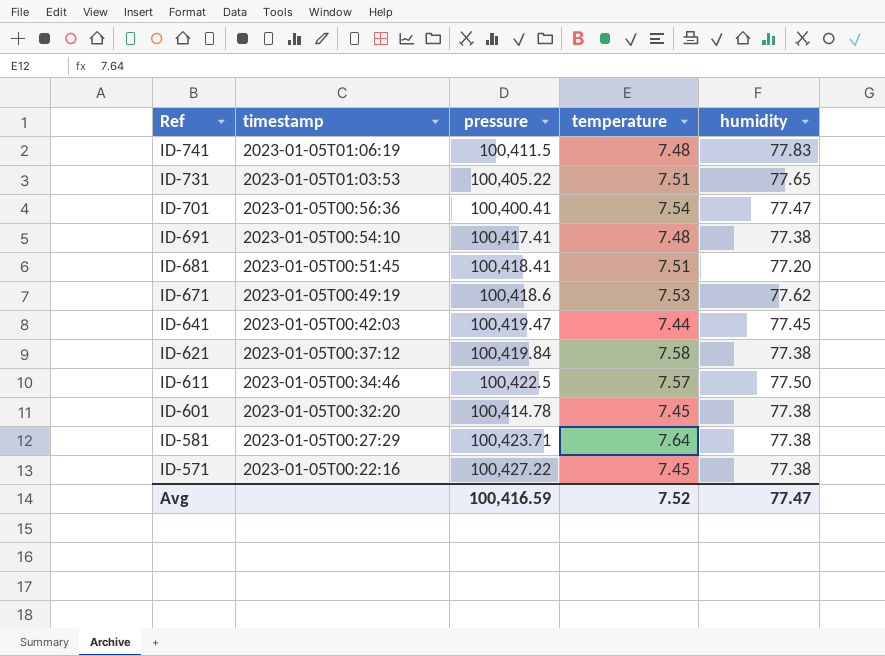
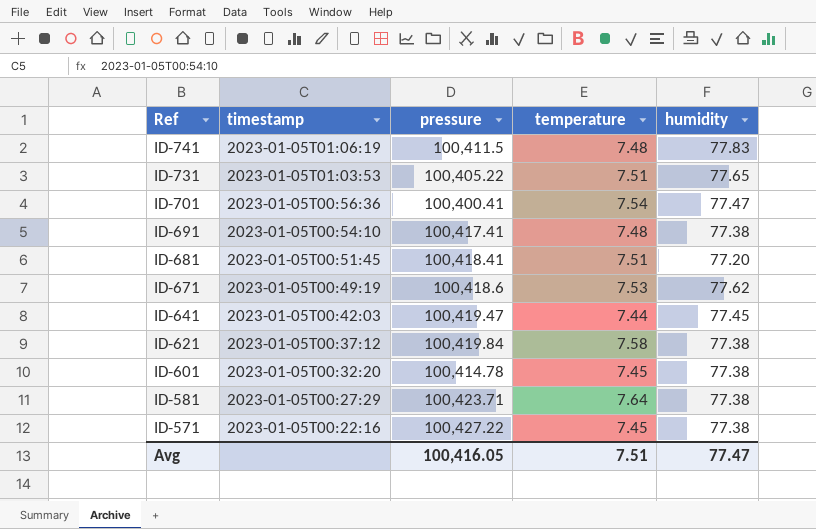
row ID-611: 2023-01-05T00:34:46 | 100,422.5 | 7.57 | 77.50 -> none
Avg | pressure: 100,416.59 -> 100,416.05
Avg | temperature: 7.52 -> 7.51

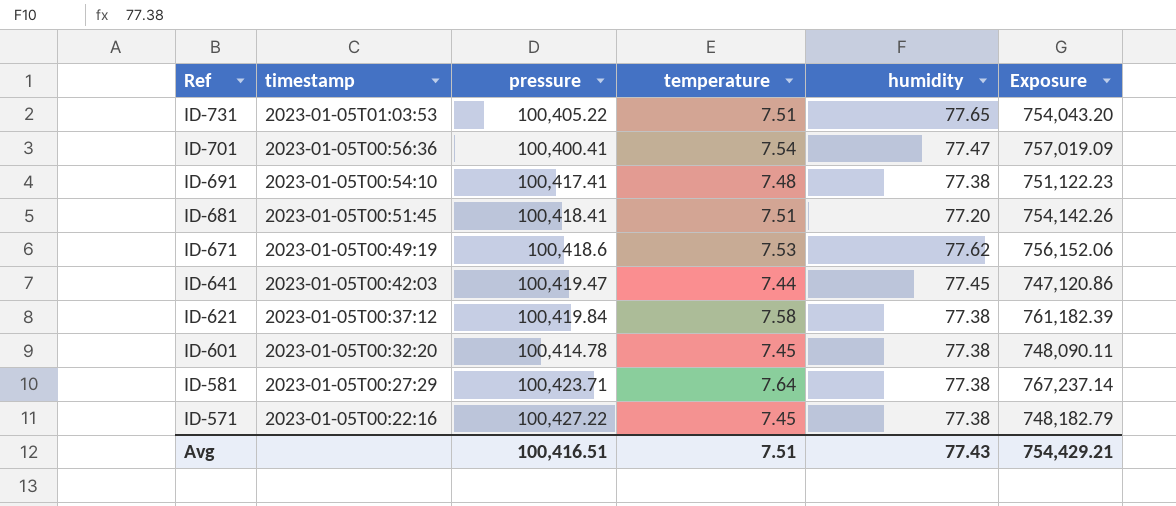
column Exposure | formula: none -> [pressure] * [temperature]
row ID-741: 2023-01-05T01:06:19 | 100,411.5 | 7.48 | 77.83 -> none
Avg | pressure: 100,416.05 -> 100,416.51
Avg | humidity: 77.47 -> 77.43

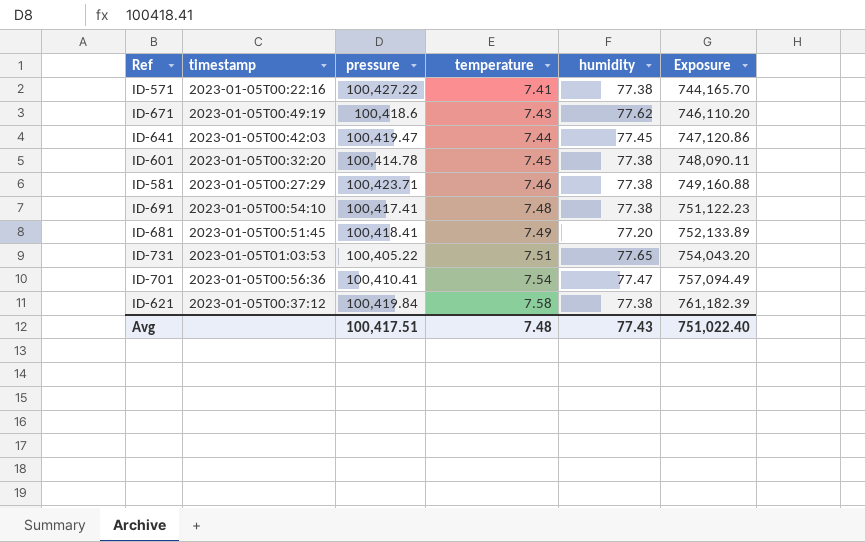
row order: Ref descending -> temperature ascending
ID-571 | temperature: 7.45 -> 7.41
ID-571 | Exposure: 748,182.79 -> 744,165.70
ID-671 | temperature: 7.53 -> 7.43
ID-671 | Exposure: 756,152.06 -> 746,110.20
ID-581 | temperature: 7.64 -> 7.46
ID-581 | Exposure: 767,237.14 -> 749,160.88
ID-681 | temperature: 7.51 -> 7.49
ID-681 | Exposure: 754,142.26 -> 752,133.89
ID-701 | pressure: 100,400.41 -> 100,410.41
ID-701 | Exposure: 757,019.09 -> 757,094.49
Avg | pressure: 100,416.51 -> 100,417.51
Avg | temperature: 7.51 -> 7.48
Avg | Exposure: 754,429.21 -> 751,022.40

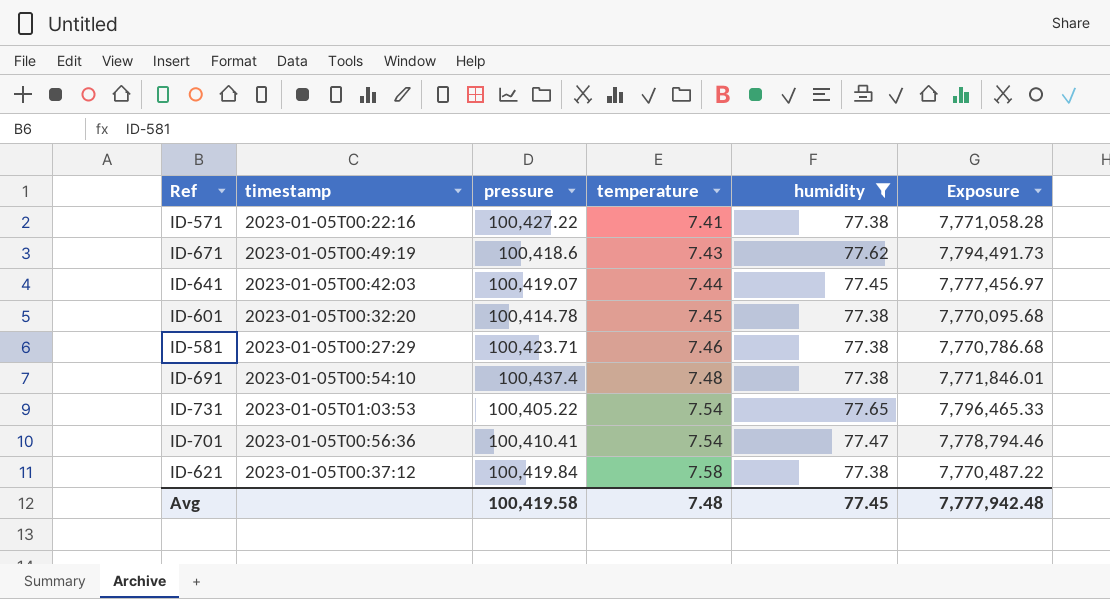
filter: none -> humidity != 77.20
column Exposure | formula: [pressure] * [temperature] -> [pressure] * [humidity]
ID-641 | pressure: 100,419.47 -> 100,419.07
ID-691 | pressure: 100,417.41 -> 100,437.4
ID-731 | temperature: 7.51 -> 7.54
Avg | pressure: 100,417.51 -> 100,419.58
Avg | humidity: 77.43 -> 77.45
Avg | Exposure: 751,022.40 -> 7,777,942.48

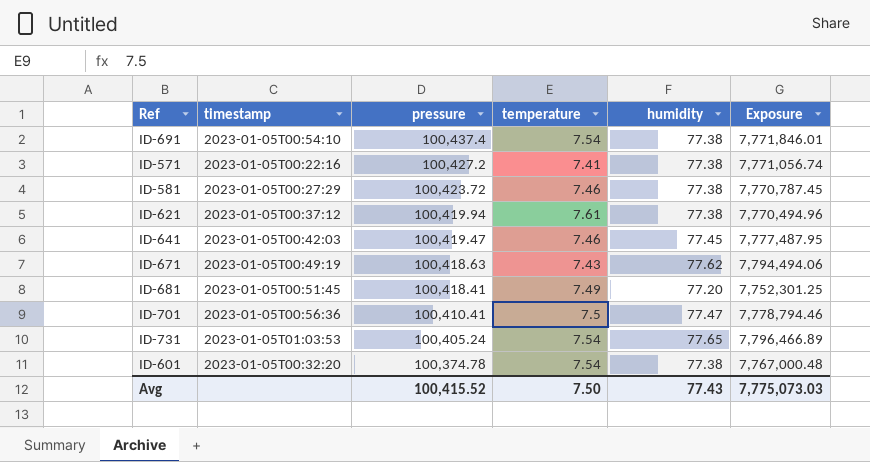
filter: humidity != 77.20 -> none
row order: temperature ascending -> pressure descending
ID-691 | temperature: 7.48 -> 7.54
ID-571 | pressure: 100,427.22 -> 100,427.2
ID-571 | Exposure: 7,771,058.28 -> 7,771,056.74
ID-581 | pressure: 100,423.71 -> 100,423.72
ID-581 | Exposure: 7,770,786.68 -> 7,770,787.45
ID-621 | pressure: 100,419.84 -> 100,419.94
ID-621 | temperature: 7.58 -> 7.61
ID-621 | Exposure: 7,770,487.22 -> 7,770,494.96
ID-641 | pressure: 100,419.07 -> 100,419.47
ID-641 | temperature: 7.44 -> 7.46
ID-641 | Exposure: 7,777,456.97 -> 7,777,487.95
ID-671 | pressure: 100,418.6 -> 100,418.63
ID-671 | Exposure: 7,794,491.73 -> 7,794,494.06
ID-701 | temperature: 7.54 -> 7.5
ID-731 | pressure: 100,405.22 -> 100,405.24
ID-731 | Exposure: 7,796,465.33 -> 7,796,466.89
ID-601 | pressure: 100,414.78 -> 100,374.78
ID-601 | temperature: 7.45 -> 7.54
ID-601 | Exposure: 7,770,095.68 -> 7,767,000.48
Avg | pressure: 100,419.58 -> 100,415.52
Avg | temperature: 7.48 -> 7.50
Avg | humidity: 77.45 -> 77.43
Avg | Exposure: 7,777,942.48 -> 7,775,073.03

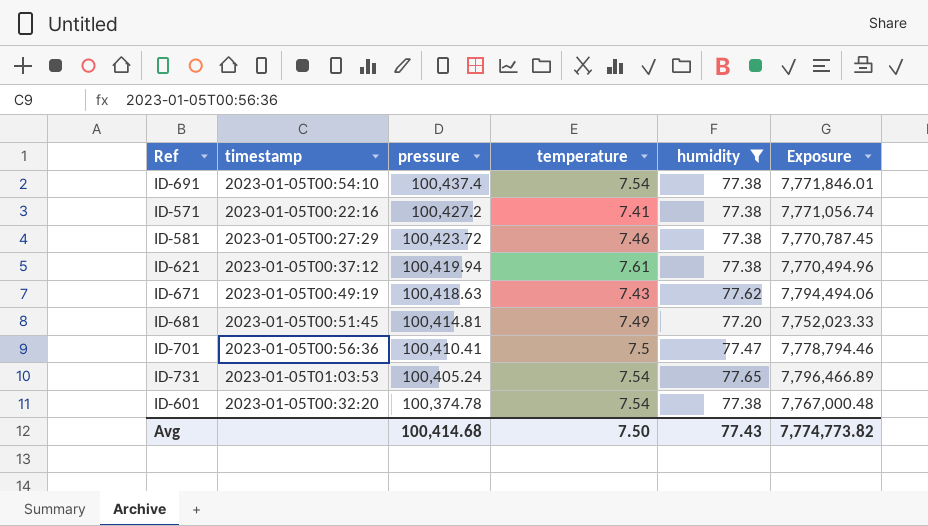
filter: none -> humidity != 77.45
ID-681 | pressure: 100,418.41 -> 100,414.81
ID-681 | Exposure: 7,752,301.25 -> 7,752,023.33
Avg | pressure: 100,415.52 -> 100,414.68
Avg | Exposure: 7,775,073.03 -> 7,774,773.82

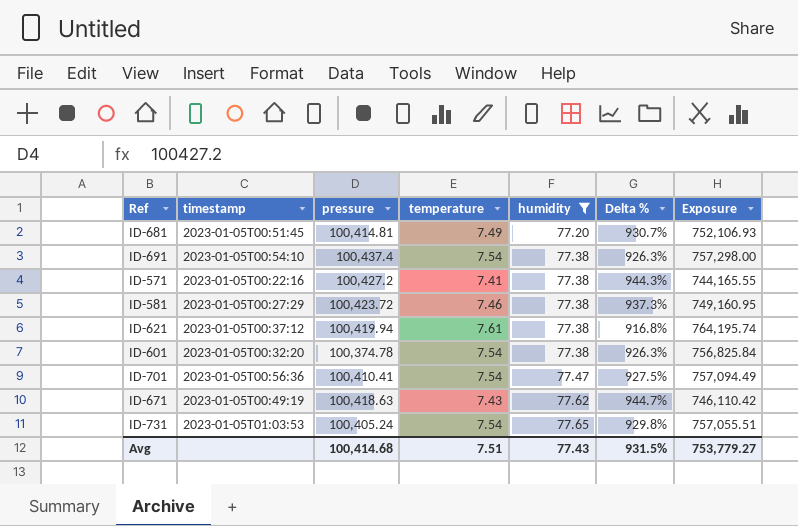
row order: pressure descending -> humidity ascending
column Delta % | formula: none -> ([humidity] - [temperature]) / [temperature]
column Exposure | formula: [pressure] * [humidity] -> [pressure] * [temperature]
ID-701 | temperature: 7.5 -> 7.54
Avg | temperature: 7.50 -> 7.51
Avg | Exposure: 7,774,773.82 -> 753,779.27

